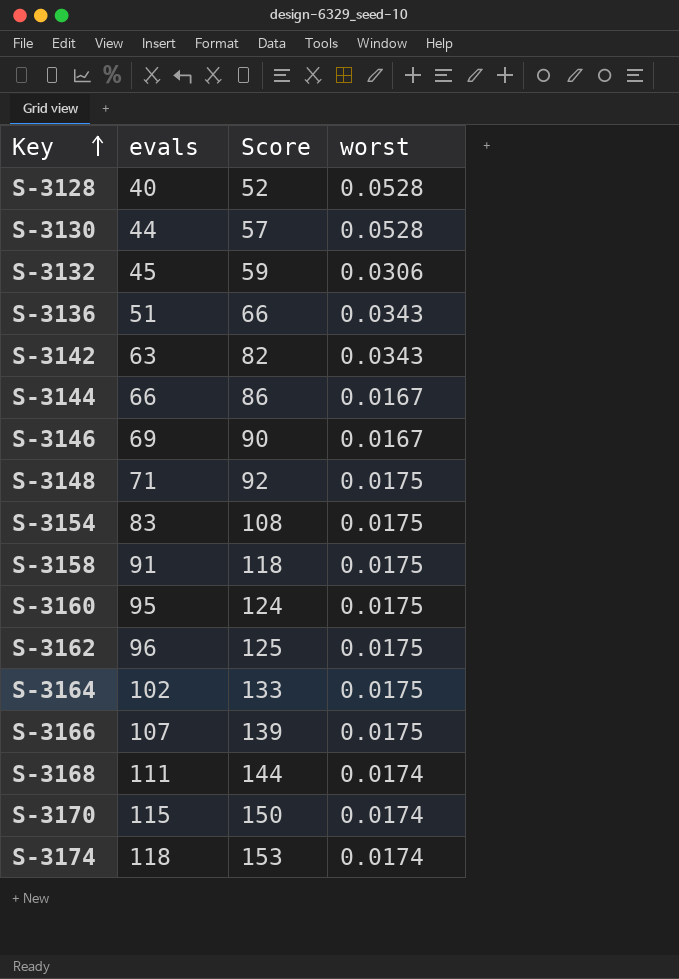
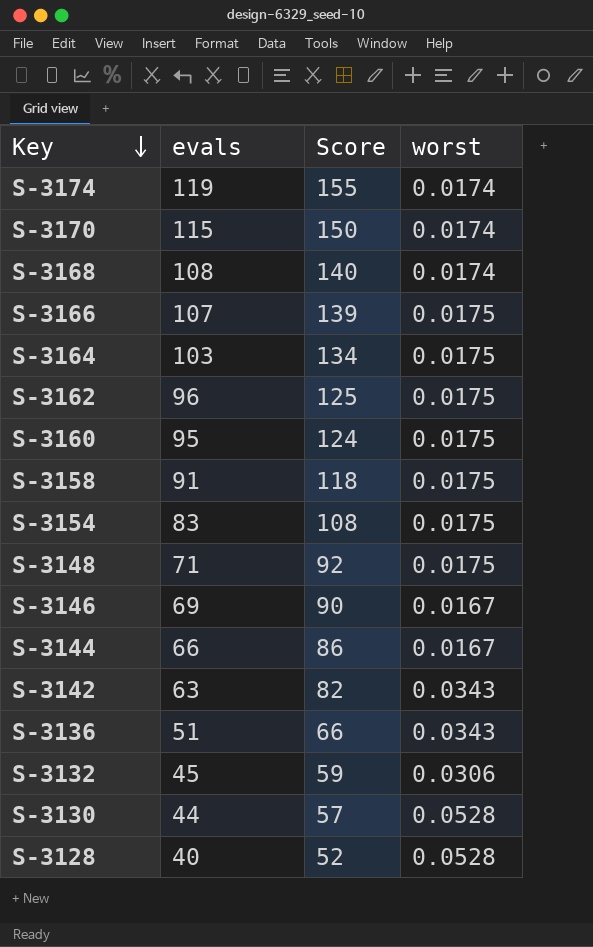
row order: Key ascending -> Key descending
S-3174 | evals: 118 -> 119
S-3174 | Score: 153 -> 155
S-3168 | evals: 111 -> 108
S-3168 | Score: 144 -> 140
S-3164 | evals: 102 -> 103
S-3164 | Score: 133 -> 134

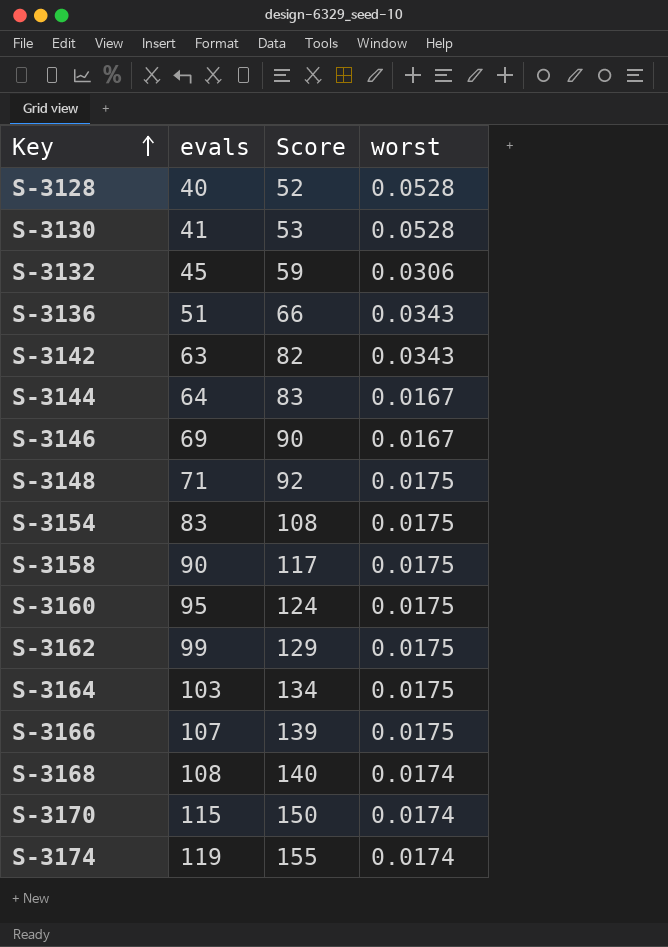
row order: Key descending -> Key ascending
S-3130 | evals: 44 -> 41
S-3130 | Score: 57 -> 53
S-3144 | evals: 66 -> 64
S-3144 | Score: 86 -> 83
S-3158 | evals: 91 -> 90
S-3158 | Score: 118 -> 117
S-3162 | evals: 96 -> 99
S-3162 | Score: 125 -> 129

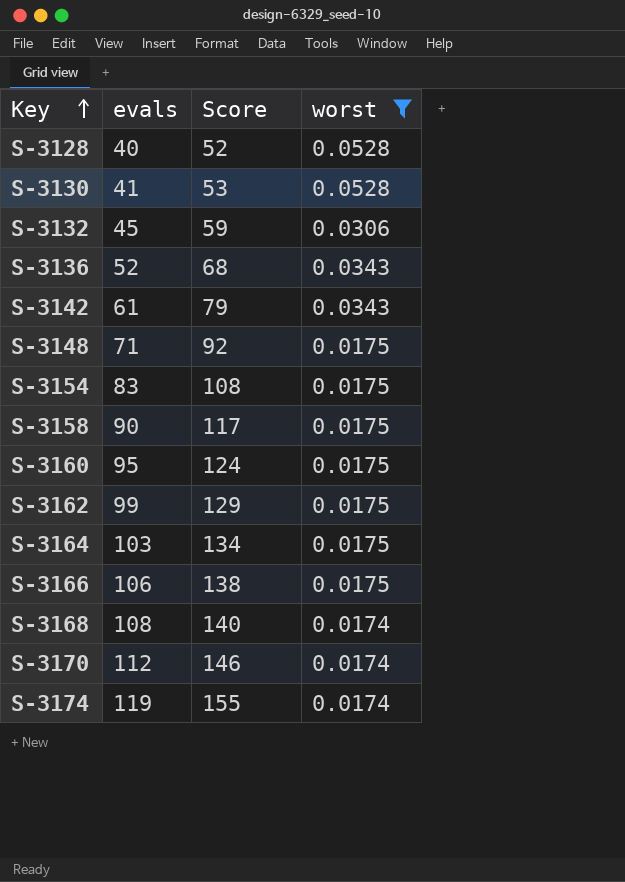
filter: none -> worst != 0.0167
S-3136 | evals: 51 -> 52
S-3136 | Score: 66 -> 68
S-3142 | evals: 63 -> 61
S-3142 | Score: 82 -> 79
S-3166 | evals: 107 -> 106
S-3166 | Score: 139 -> 138
S-3170 | evals: 115 -> 112
S-3170 | Score: 150 -> 146

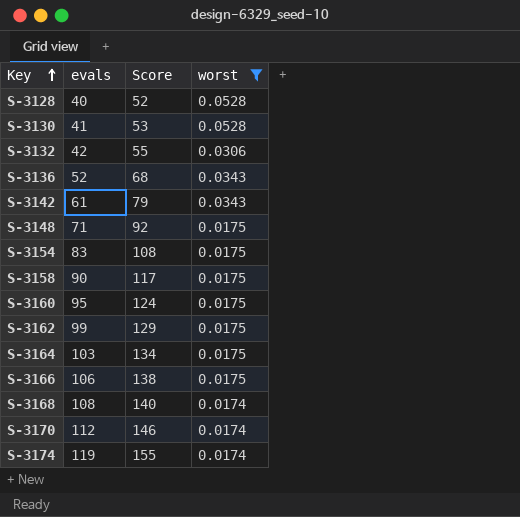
S-3132 | evals: 45 -> 42
S-3132 | Score: 59 -> 55

